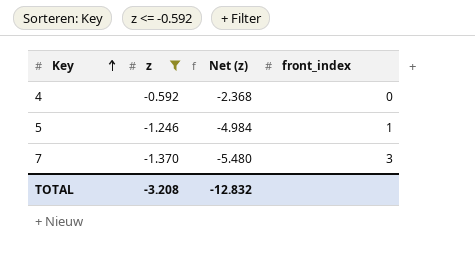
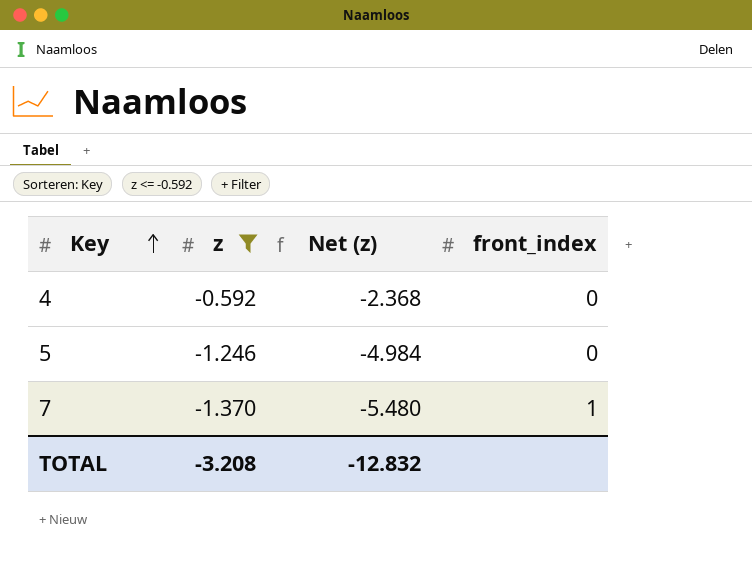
5 | front_index: 1 -> 0
7 | front_index: 3 -> 1

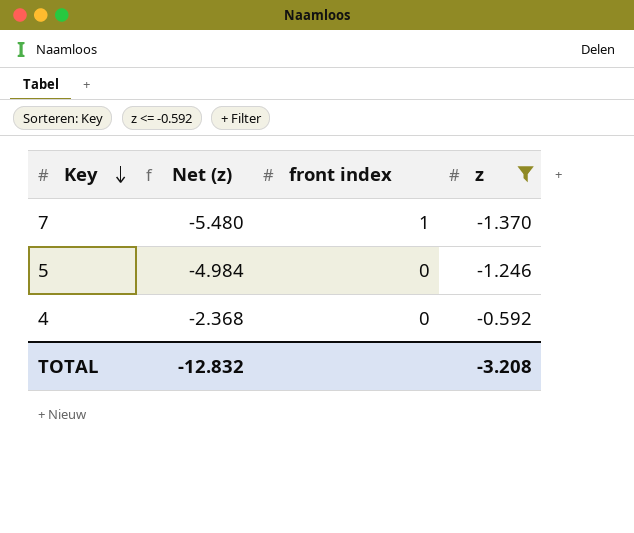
row order: Key ascending -> Key descending
column name: front_index -> front index
column z | position: 2 -> 4

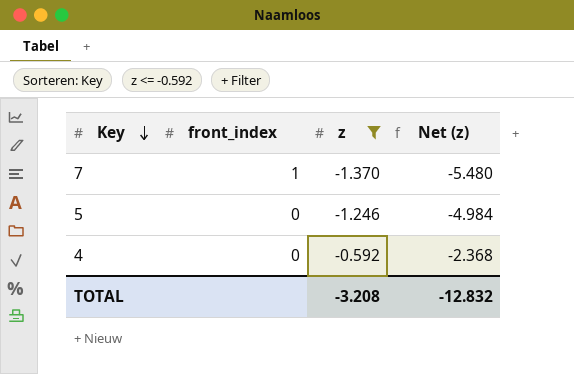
column name: front index -> front_index
column Net (z) | position: 2 -> 4

